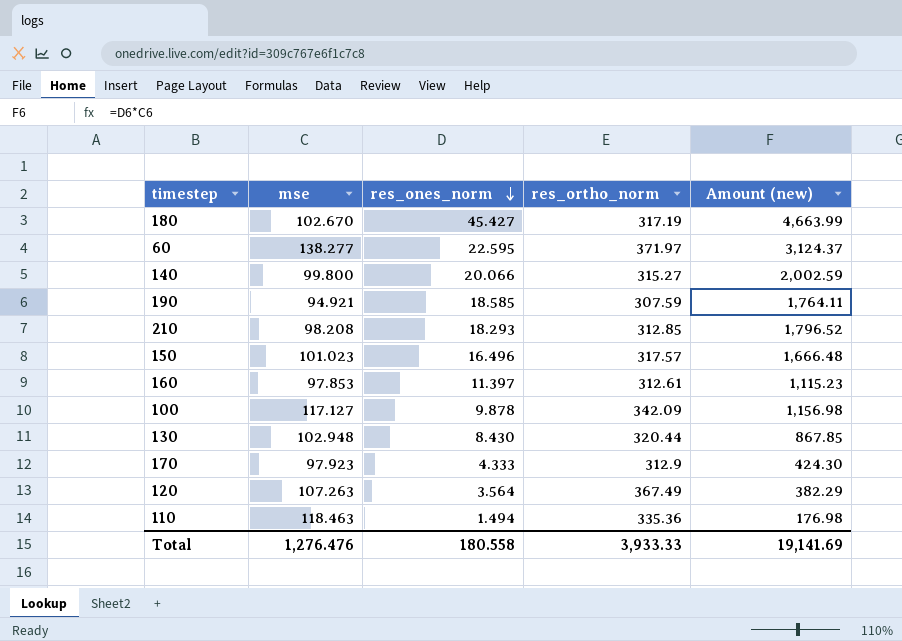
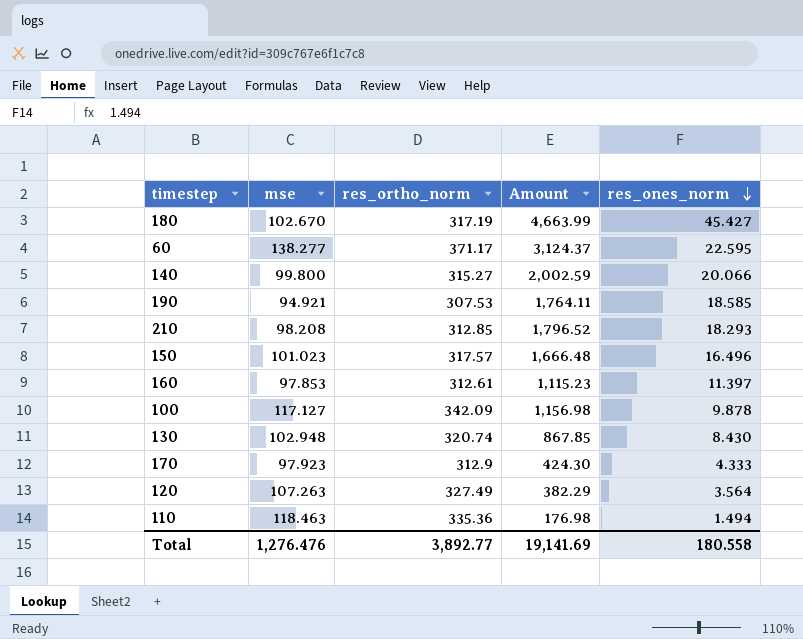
column name: Amount (new) -> Amount
column res_ones_norm | position: 3 -> 5
60 | res_ortho_norm: 371.97 -> 371.17
190 | res_ortho_norm: 307.59 -> 307.53
130 | res_ortho_norm: 320.44 -> 320.74
120 | res_ortho_norm: 367.49 -> 327.49
Total | res_ortho_norm: 3,933.33 -> 3,892.77

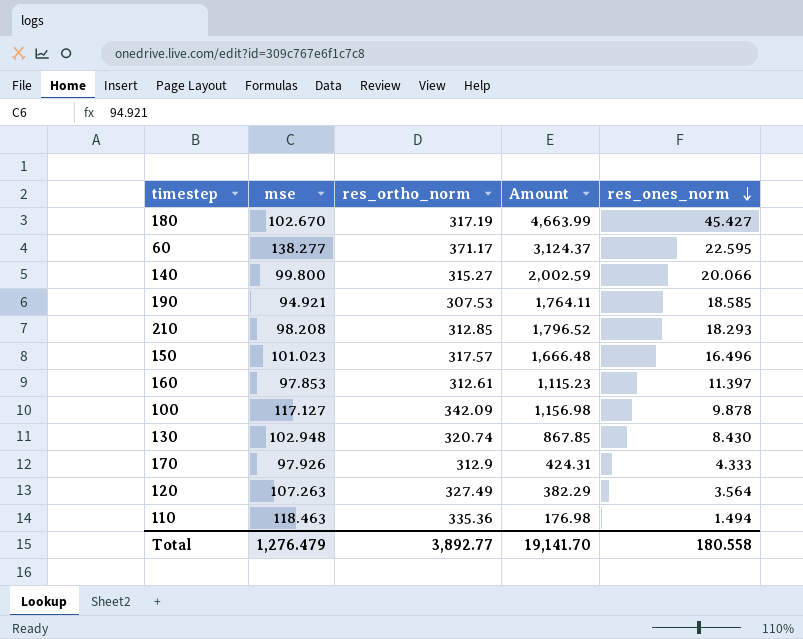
170 | mse: 97.923 -> 97.926
170 | Amount: 424.30 -> 424.31
Total | mse: 1,276.476 -> 1,276.479
Total | Amount: 19,141.69 -> 19,141.70

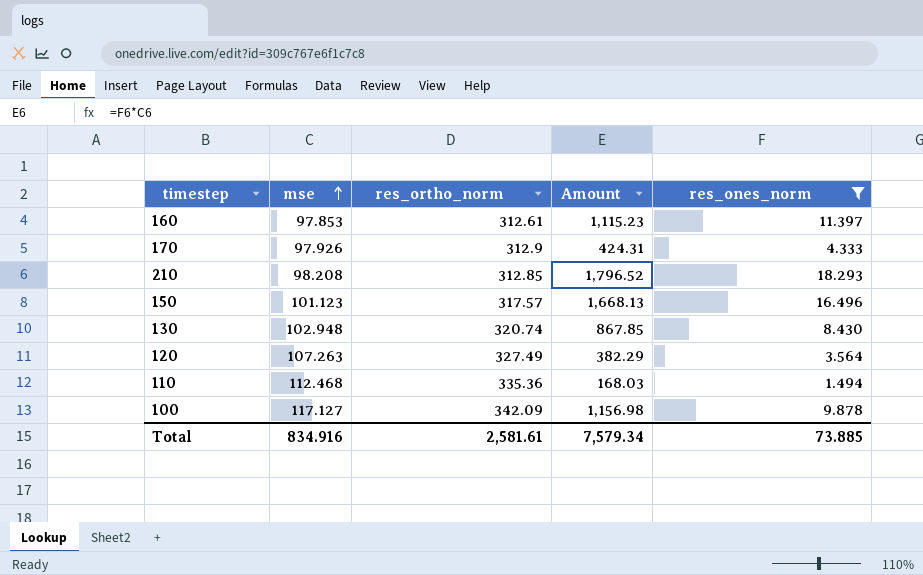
filter: none -> res_ones_norm <= 18.293
row order: res_ones_norm descending -> mse ascending
150 | mse: 101.023 -> 101.123
150 | Amount: 1,666.48 -> 1,668.13
110 | mse: 118.463 -> 112.468
110 | Amount: 176.98 -> 168.03
Total | mse: 1,276.479 -> 834.916
Total | res_ortho_norm: 3,892.77 -> 2,581.61
Total | Amount: 19,141.70 -> 7,579.34
Total | res_ones_norm: 180.558 -> 73.885

